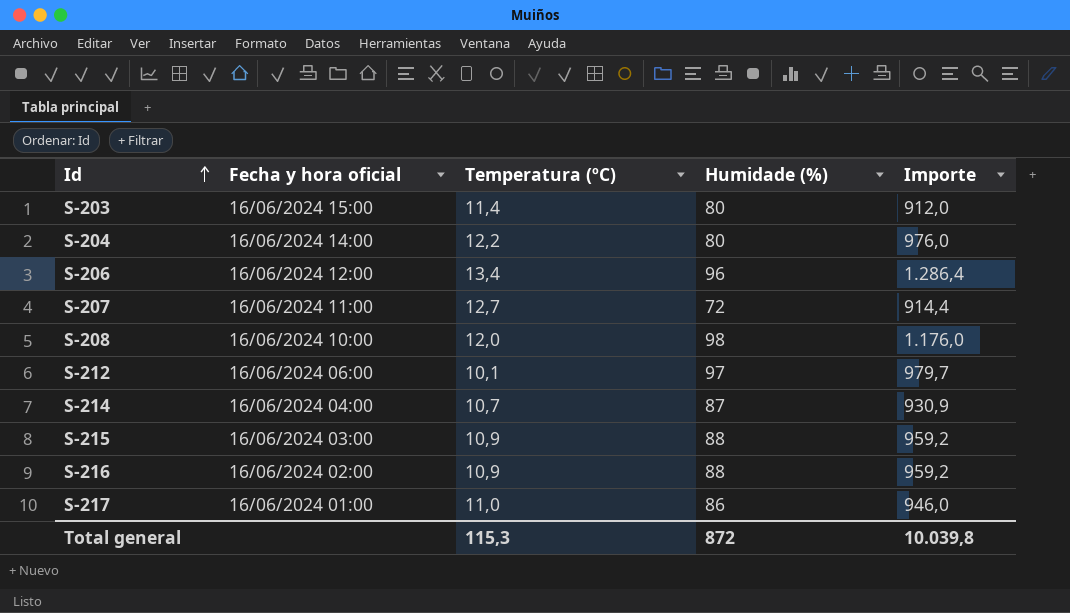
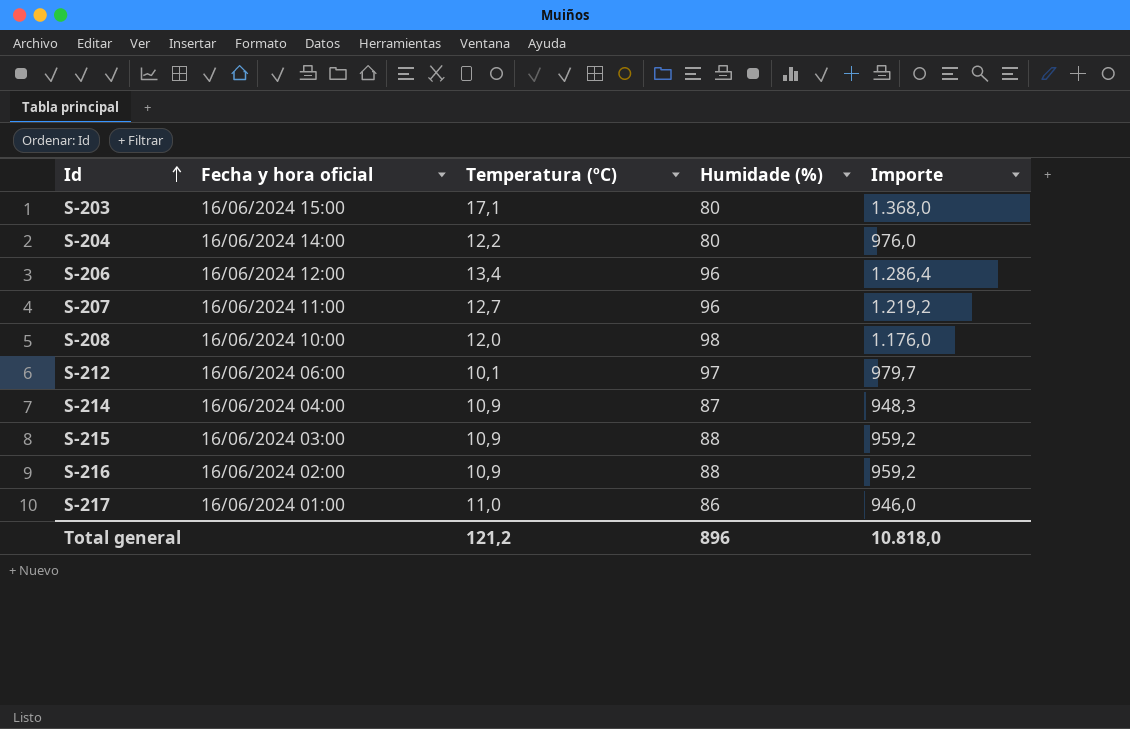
S-203 | Temperatura (ºC): 11,4 -> 17,1
S-203 | Importe: 912,0 -> 1.368,0
S-207 | Humidade (%): 72 -> 96
S-207 | Importe: 914,4 -> 1.219,2
S-214 | Temperatura (ºC): 10,7 -> 10,9
S-214 | Importe: 930,9 -> 948,3
Total general | Temperatura (ºC): 115,3 -> 121,2
Total general | Humidade (%): 872 -> 896
Total general | Importe: 10.039,8 -> 10.818,0

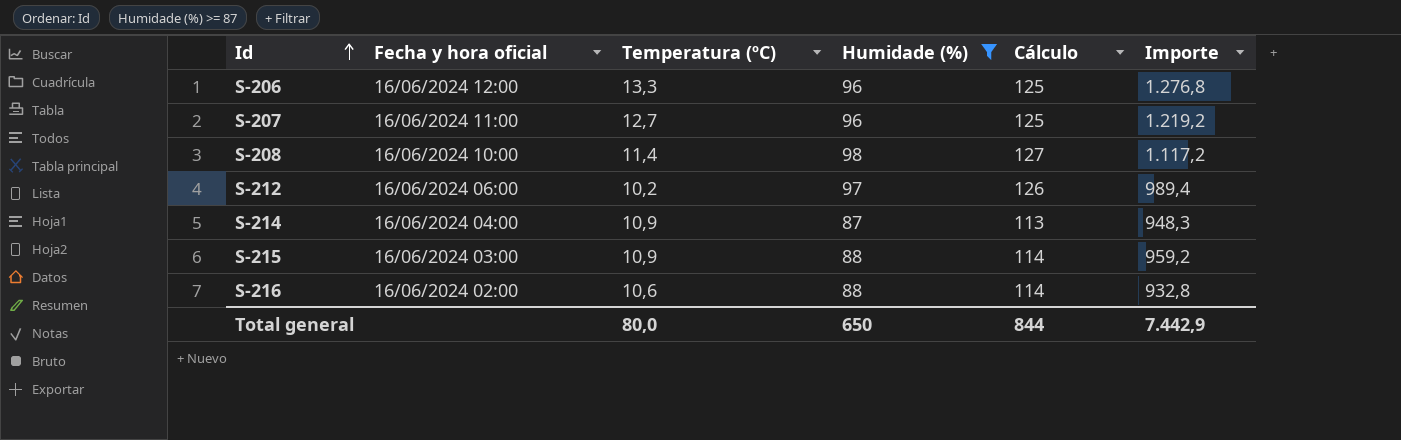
filter: none -> Humidade (%) >= 87
column Cálculo | formula: none -> [Humidade (%)] * 1,3
S-206 | Temperatura (ºC): 13,4 -> 13,3
S-206 | Importe: 1.286,4 -> 1.276,8
S-208 | Temperatura (ºC): 12,0 -> 11,4
S-208 | Importe: 1.176,0 -> 1.117,2
S-212 | Temperatura (ºC): 10,1 -> 10,2
S-212 | Importe: 979,7 -> 989,4
S-216 | Temperatura (ºC): 10,9 -> 10,6
S-216 | Importe: 959,2 -> 932,8
Total general | Temperatura (ºC): 121,2 -> 80,0
Total general | Humidade (%): 896 -> 650
Total general | Importe: 10.818,0 -> 7.442,9

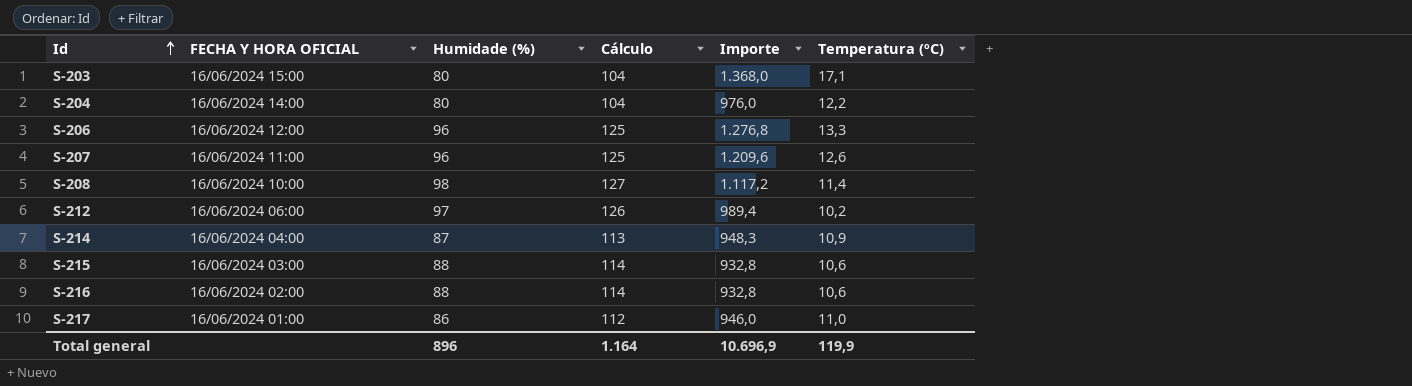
filter: Humidade (%) >= 87 -> none
column name: Fecha y hora oficial -> FECHA Y HORA OFICIAL
column Temperatura (ºC) | position: 3 -> 6
S-207 | Importe: 1.219,2 -> 1.209,6
S-207 | Temperatura (ºC): 12,7 -> 12,6
S-215 | Importe: 959,2 -> 932,8
S-215 | Temperatura (ºC): 10,9 -> 10,6
Total general | Humidade (%): 650 -> 896
Total general | Cálculo: 844 -> 1.164
Total general | Importe: 7.442,9 -> 10.696,9
Total general | Temperatura (ºC): 80,0 -> 119,9

